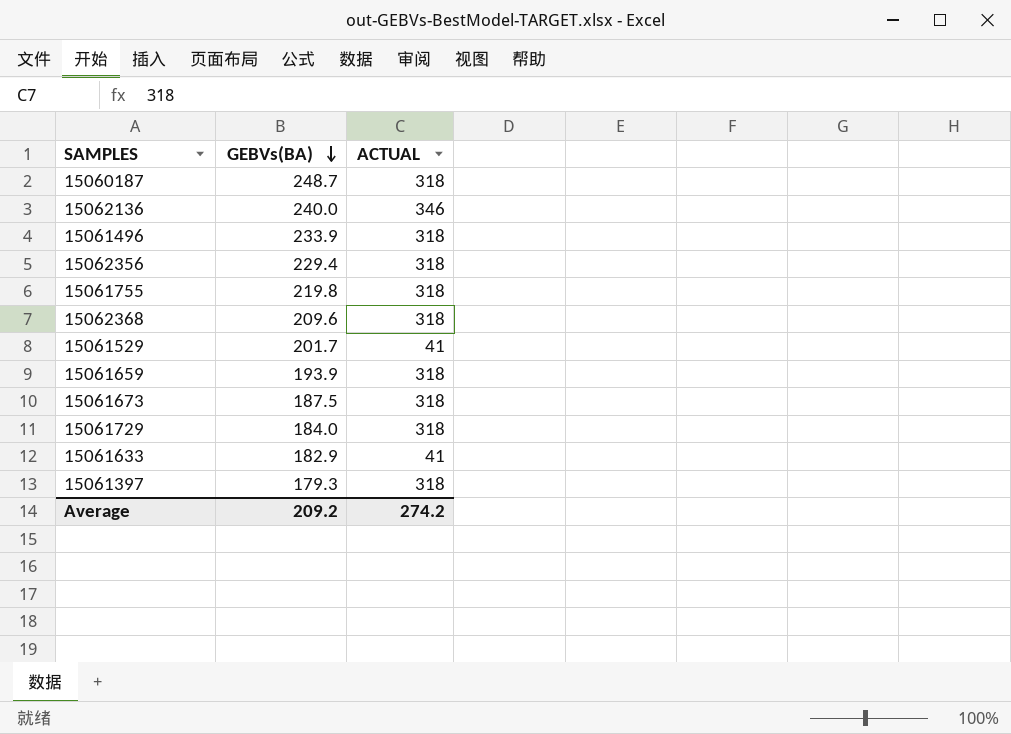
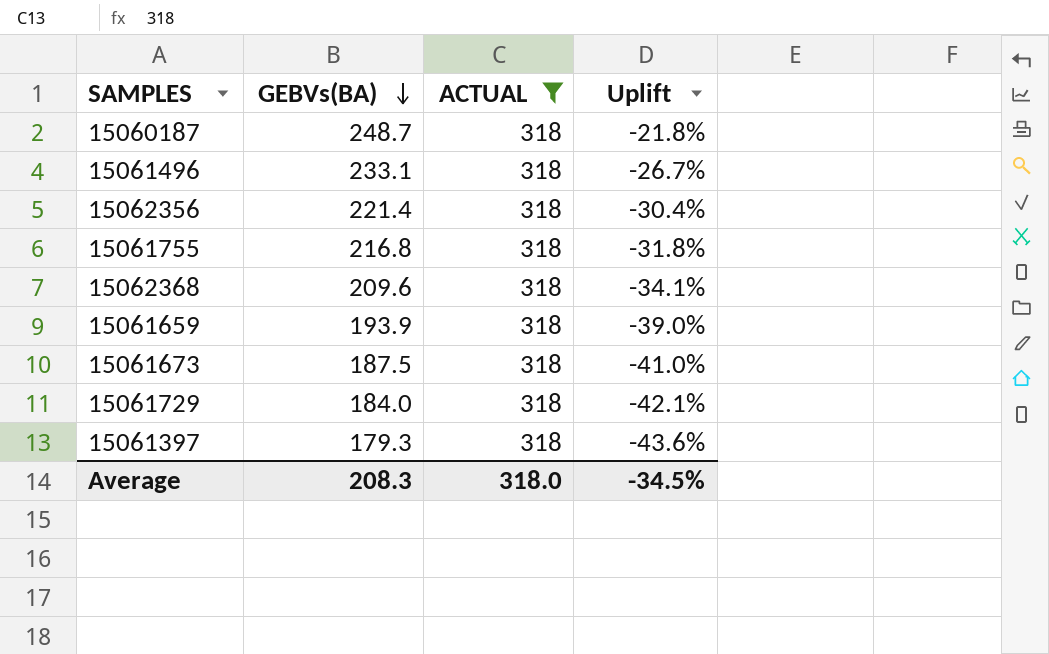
filter: none -> ACTUAL = 318
column Uplift | formula: none -> ([GEBVs(BA)] - [ACTUAL]) / [ACTUAL]
15061496 | GEBVs(BA): 233.9 -> 233.1
15062356 | GEBVs(BA): 229.4 -> 221.4
15061755 | GEBVs(BA): 219.8 -> 216.8
Average | GEBVs(BA): 209.2 -> 208.3
Average | ACTUAL: 274.2 -> 318.0

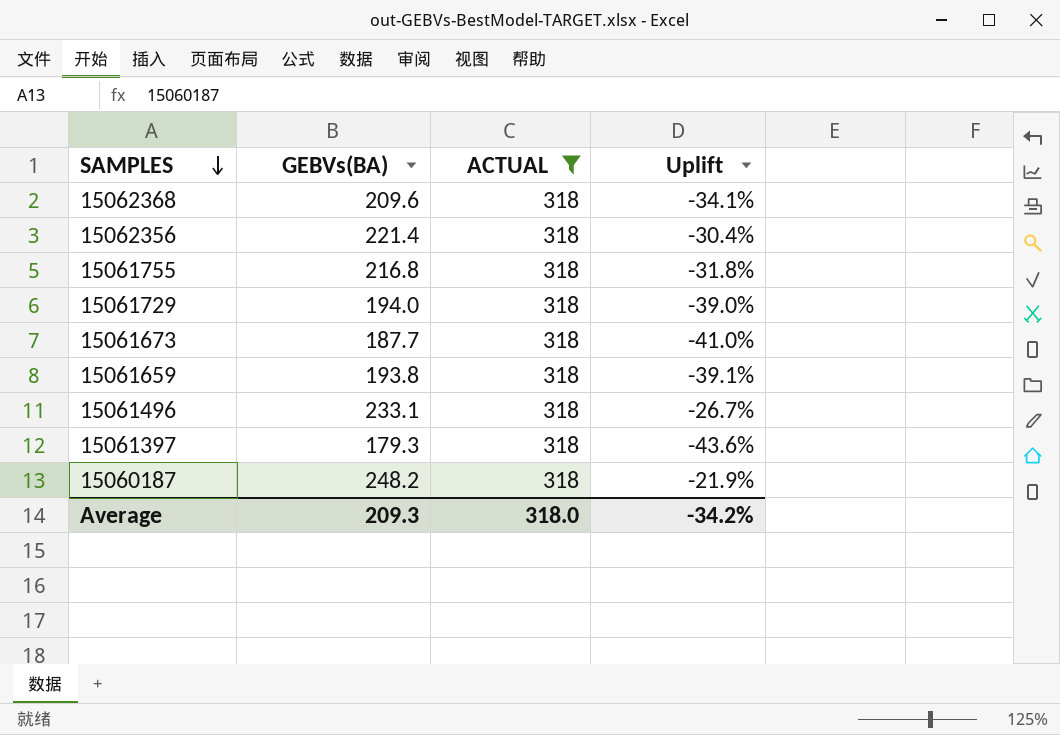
row order: GEBVs(BA) descending -> SAMPLES descending
15061729 | GEBVs(BA): 184.0 -> 194.0
15061729 | Uplift: -42.1% -> -39.0%
15061673 | GEBVs(BA): 187.5 -> 187.7
15061659 | GEBVs(BA): 193.9 -> 193.8
15061659 | Uplift: -39.0% -> -39.1%
15060187 | GEBVs(BA): 248.7 -> 248.2
15060187 | Uplift: -21.8% -> -21.9%
Average | GEBVs(BA): 208.3 -> 209.3
Average | Uplift: -34.5% -> -34.2%

